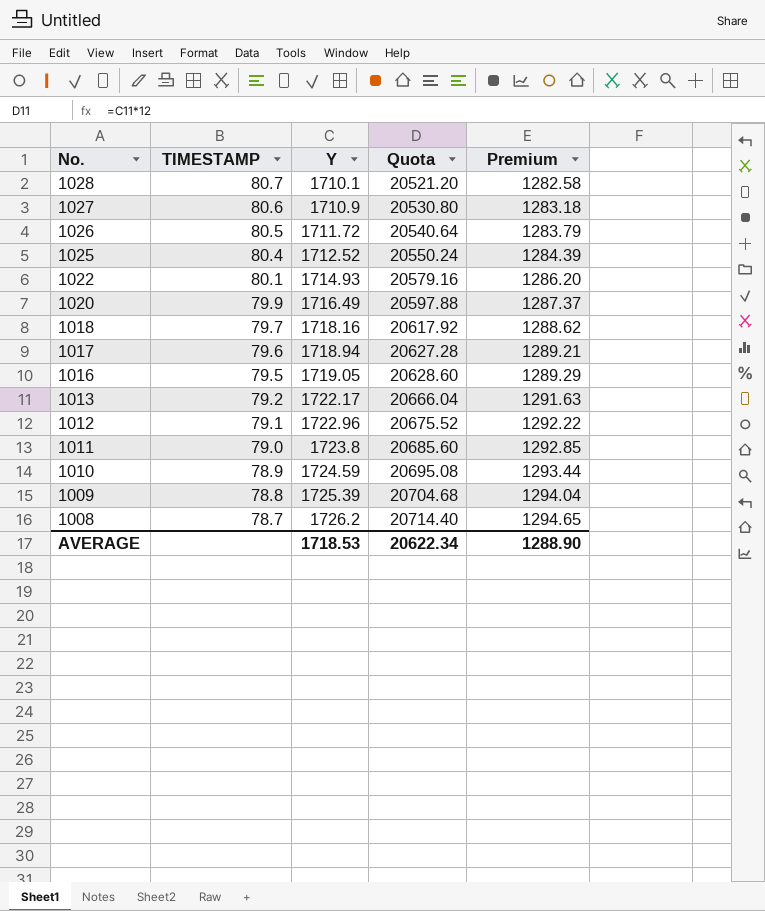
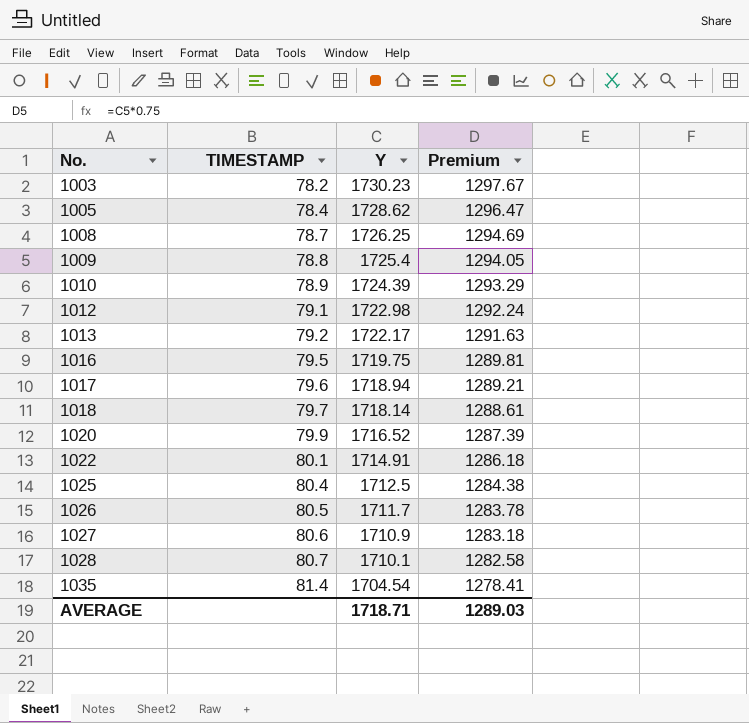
row order: No. descending -> No. ascending
column Quota | formula: [Y] * 12 -> none
row 1011: 79.0 | 1723.8 | 20685.60 | 1292.85 -> none
row 1003: none -> 78.2 | 1730.23 | 1297.67
row 1005: none -> 78.4 | 1728.62 | 1296.47
1008 | Y: 1726.2 -> 1726.25
1008 | Premium: 1294.65 -> 1294.69
1009 | Y: 1725.39 -> 1725.4
1009 | Premium: 1294.04 -> 1294.05
1010 | Y: 1724.59 -> 1724.39
1010 | Premium: 1293.44 -> 1293.29
1012 | Y: 1722.96 -> 1722.98
1012 | Premium: 1292.22 -> 1292.24
1016 | Y: 1719.05 -> 1719.75
1016 | Premium: 1289.29 -> 1289.81
1018 | Y: 1718.16 -> 1718.14
1018 | Premium: 1288.62 -> 1288.61
1020 | Y: 1716.49 -> 1716.52
1020 | Premium: 1287.37 -> 1287.39
1022 | Y: 1714.93 -> 1714.91
1022 | Premium: 1286.20 -> 1286.18
1025 | Y: 1712.52 -> 1712.5
1025 | Premium: 1284.39 -> 1284.38
1026 | Y: 1711.72 -> 1711.7
1026 | Premium: 1283.79 -> 1283.78
row 1035: none -> 81.4 | 1704.54 | 1278.41
AVERAGE | Y: 1718.53 -> 1718.71
AVERAGE | Premium: 1288.90 -> 1289.03

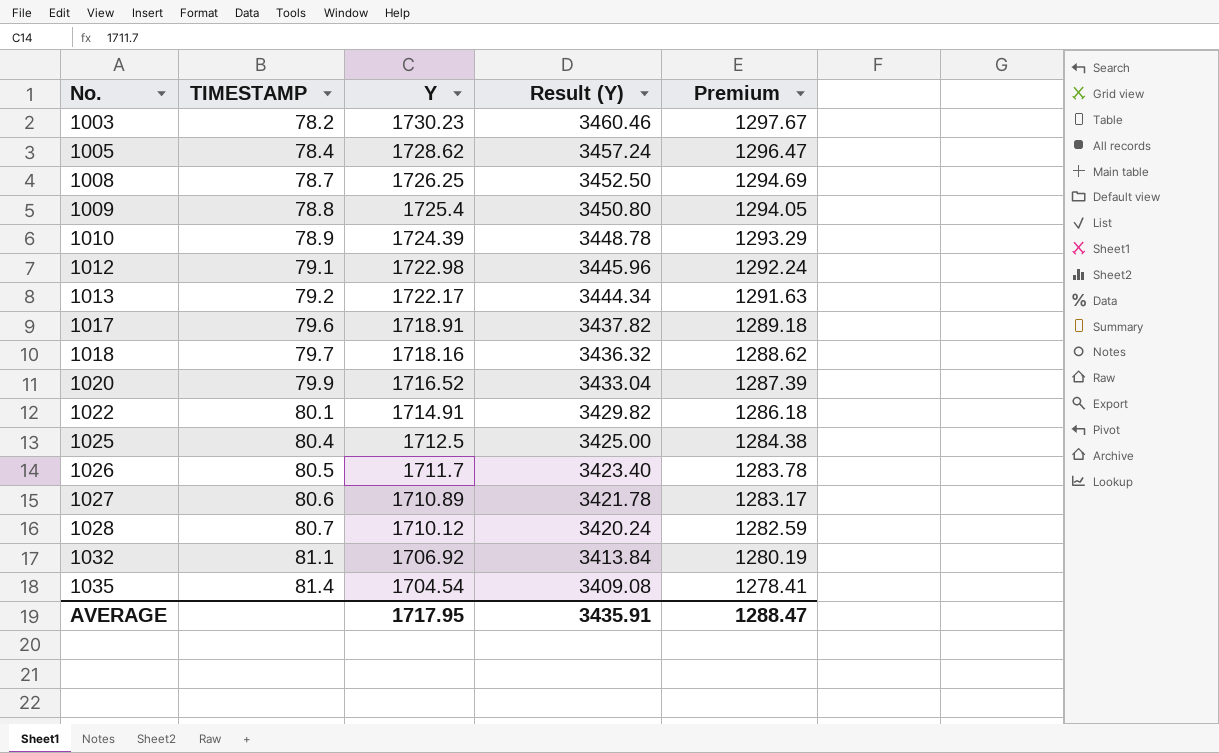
column Result (Y) | formula: none -> [Y] * 2
row 1016: 79.5 | 1719.75 | 1289.81 -> none
1017 | Y: 1718.94 -> 1718.91
1017 | Premium: 1289.21 -> 1289.18
1018 | Y: 1718.14 -> 1718.16
1018 | Premium: 1288.61 -> 1288.62
1027 | Y: 1710.9 -> 1710.89
1027 | Premium: 1283.18 -> 1283.17
1028 | Y: 1710.1 -> 1710.12
1028 | Premium: 1282.58 -> 1282.59
row 1032: none -> 81.1 | 1706.92 | 3413.84 | 1280.19
AVERAGE | Y: 1718.71 -> 1717.95
AVERAGE | Premium: 1289.03 -> 1288.47

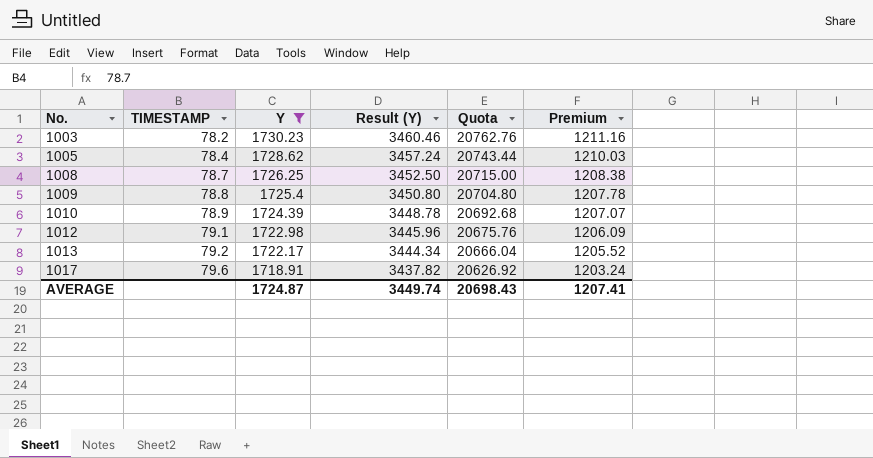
filter: none -> Y >= 1718.91
column Quota | formula: none -> [Y] * 12
column Premium | formula: [Y] * 0.75 -> [Y] * 0.7
AVERAGE | Y: 1717.95 -> 1724.87
AVERAGE | Result (Y): 3435.91 -> 3449.74
AVERAGE | Premium: 1288.47 -> 1207.41

